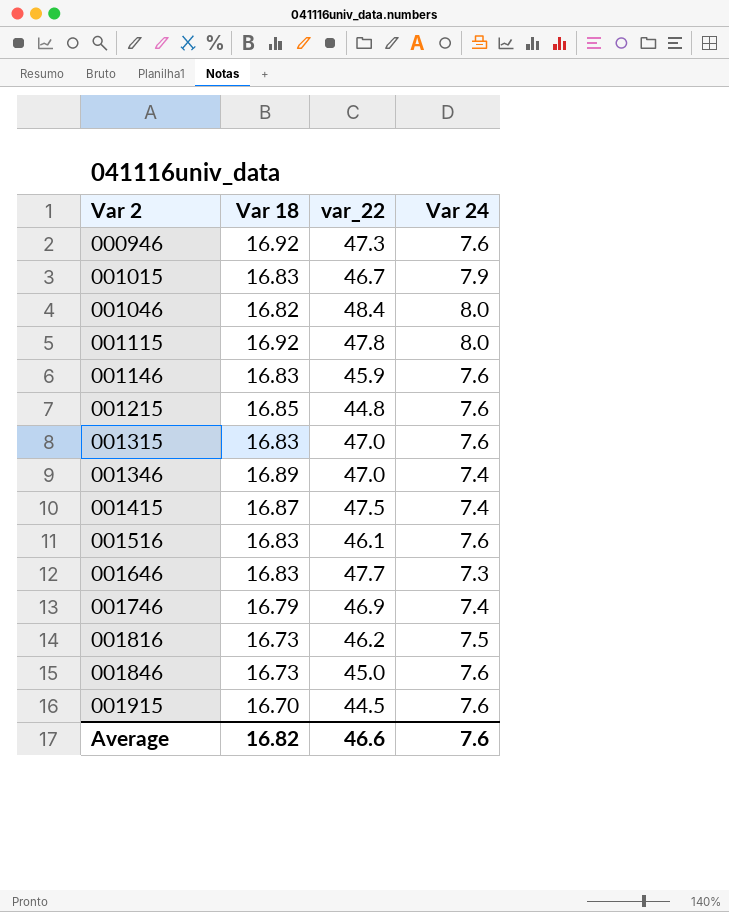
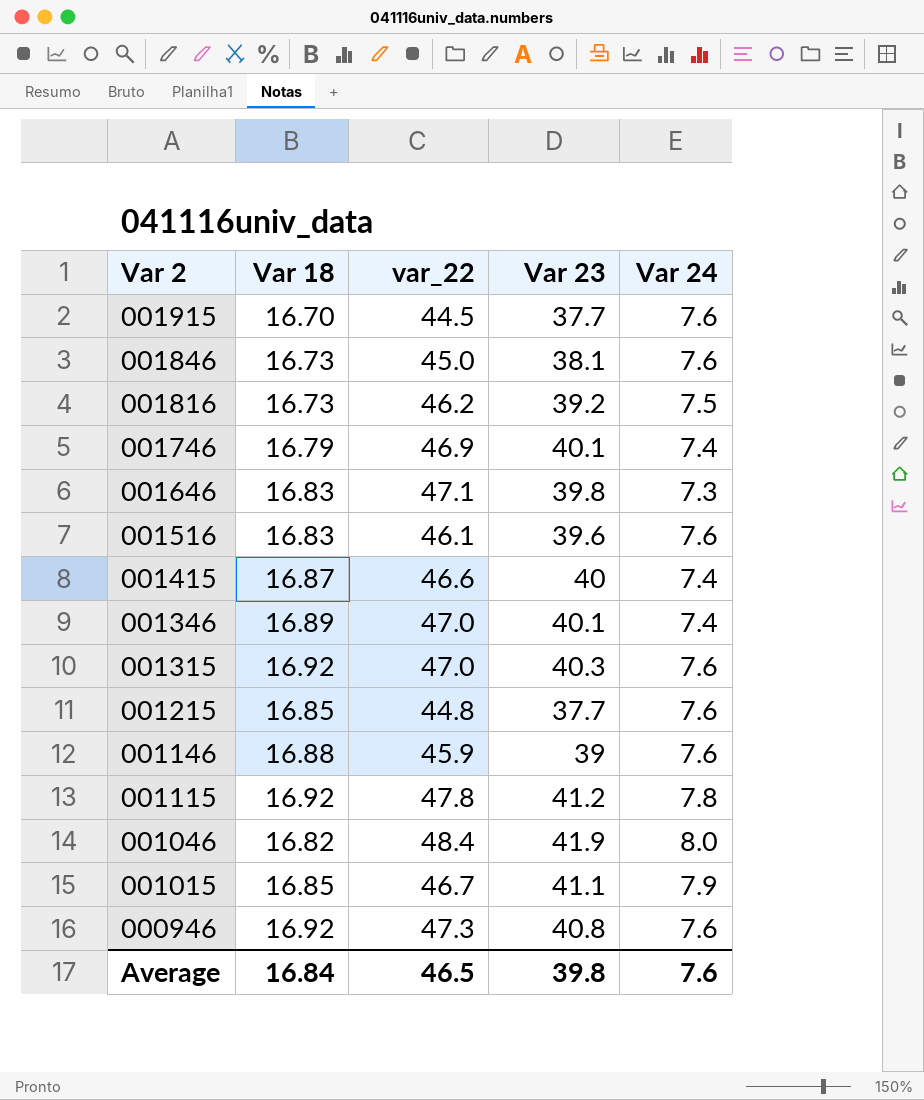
row order: Var 2 ascending -> Var 2 descending
column Var 23 | position: none -> 4
001646 | var_22: 47.7 -> 47.1
001415 | var_22: 47.5 -> 46.6
001315 | Var 18: 16.83 -> 16.92
001146 | Var 18: 16.83 -> 16.88
001115 | Var 24: 8.0 -> 7.8
001015 | Var 18: 16.83 -> 16.85
Average | Var 18: 16.82 -> 16.84
Average | var_22: 46.6 -> 46.5

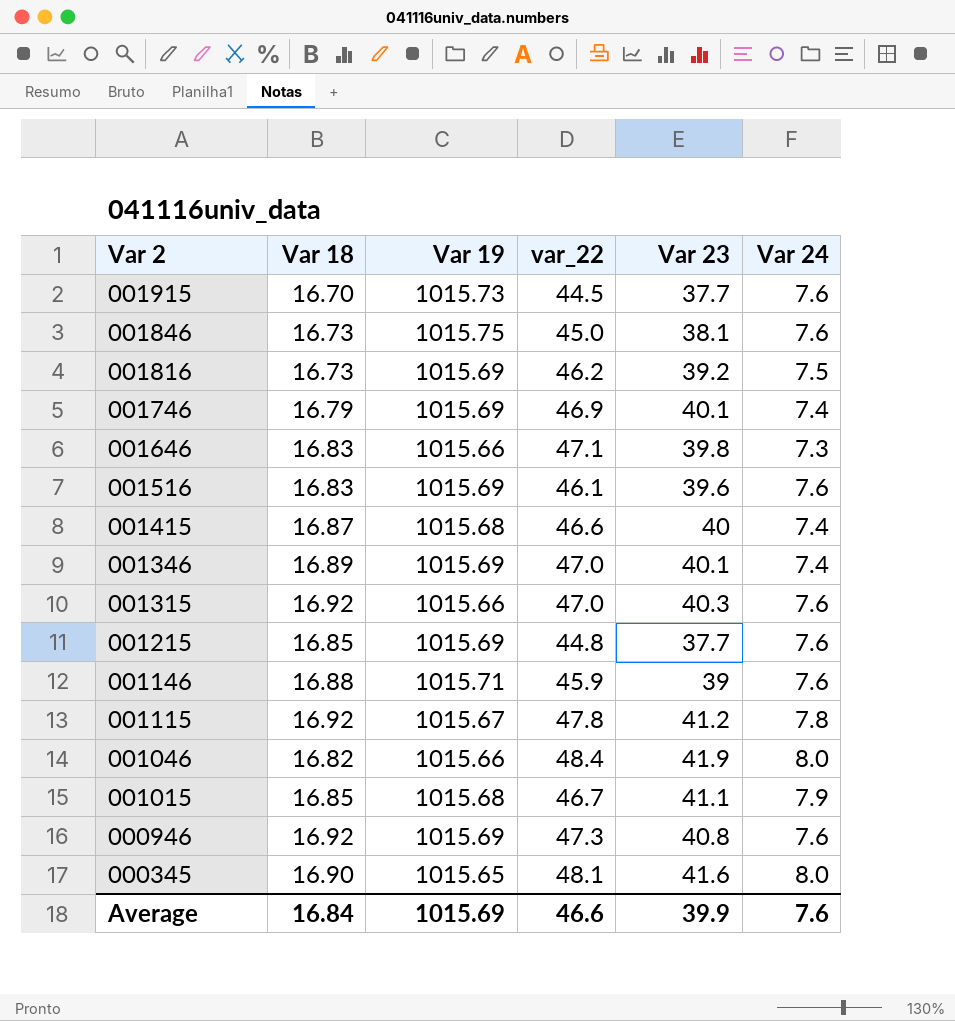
column Var 19 | position: none -> 3
row 000345: none -> 16.90 | 1015.65 | 48.1 | 41.6 | 8.0
Average | var_22: 46.5 -> 46.6
Average | Var 23: 39.8 -> 39.9

